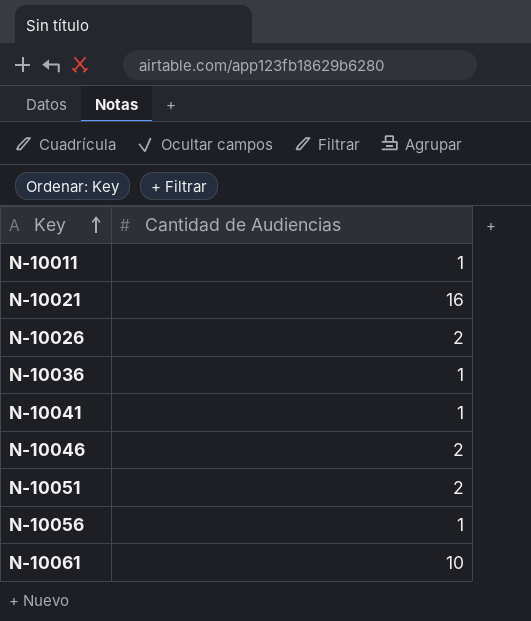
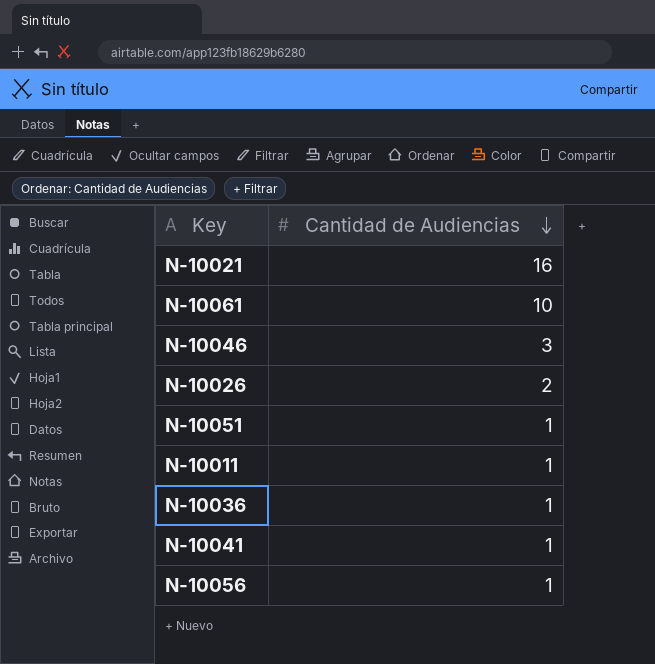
row order: Key ascending -> Cantidad de Audiencias descending
N-10046 | Cantidad de Audiencias: 2 -> 3
N-10051 | Cantidad de Audiencias: 2 -> 1

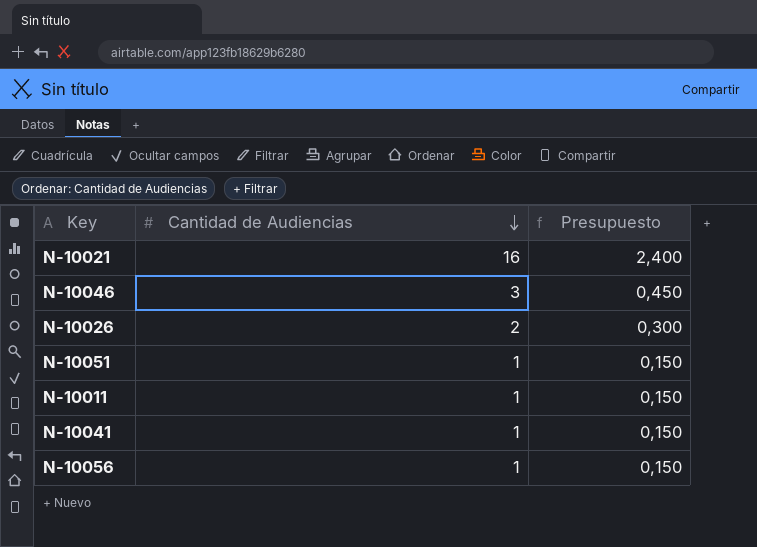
column Presupuesto | formula: none -> [Cantidad de Audiencias] * 0,15
row N-10061: 10 -> none
row N-10036: 1 -> none

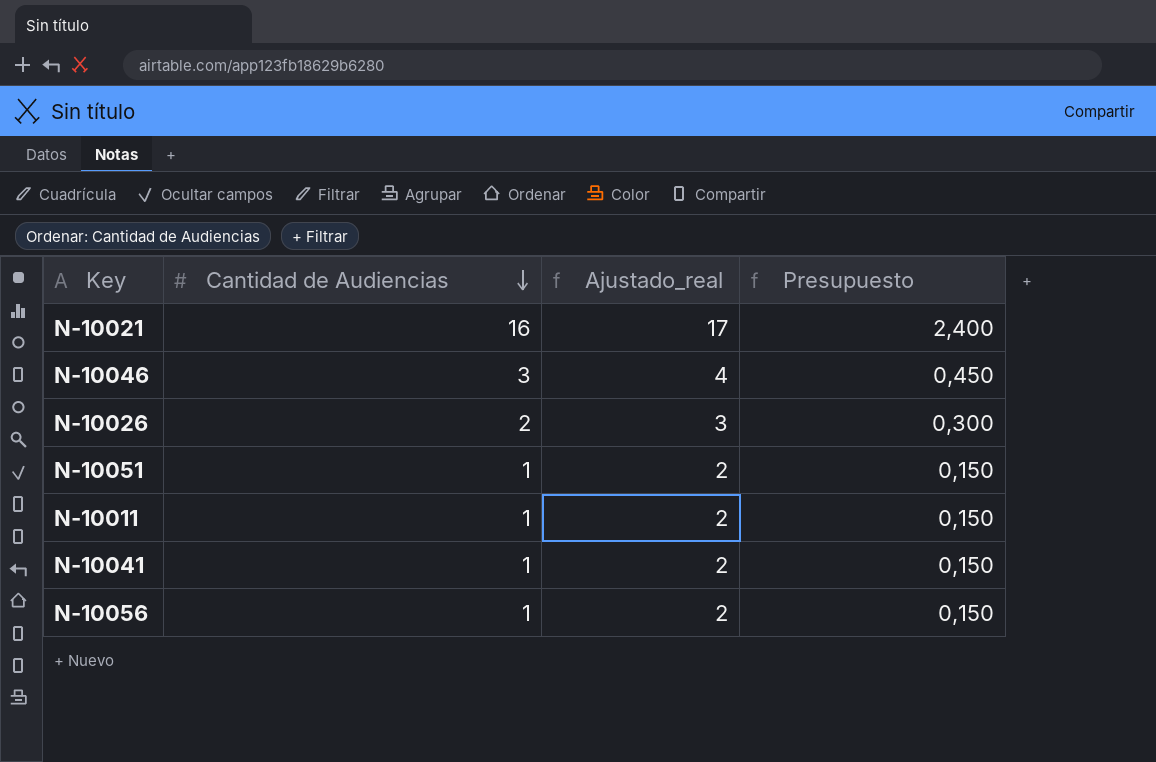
column Ajustado_real | formula: none -> [Cantidad de Audiencias] + 1

